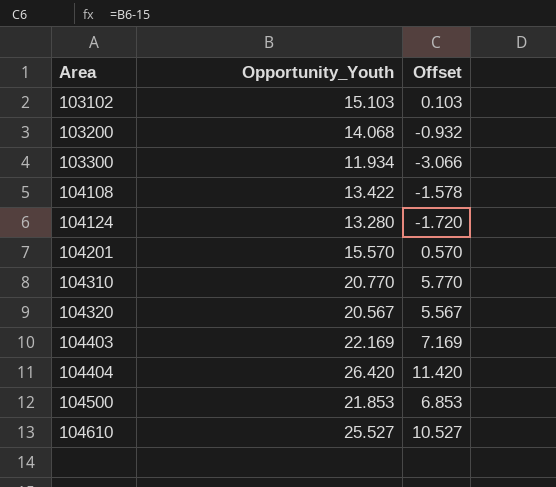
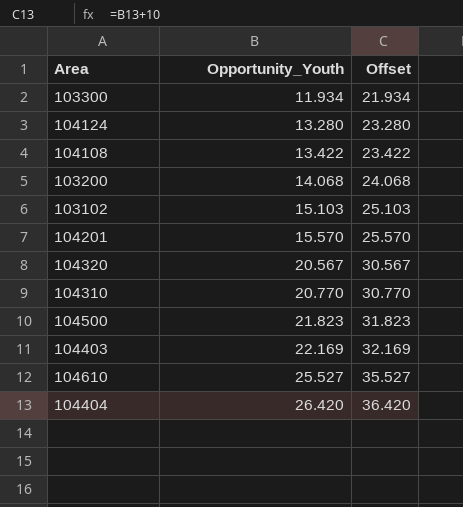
row order: Area ascending -> Opportunity_Youth ascending
column Offset | formula: [Opportunity_Youth] - 15 -> [Opportunity_Youth] + 10
104500 | Opportunity_Youth: 21.853 -> 21.823

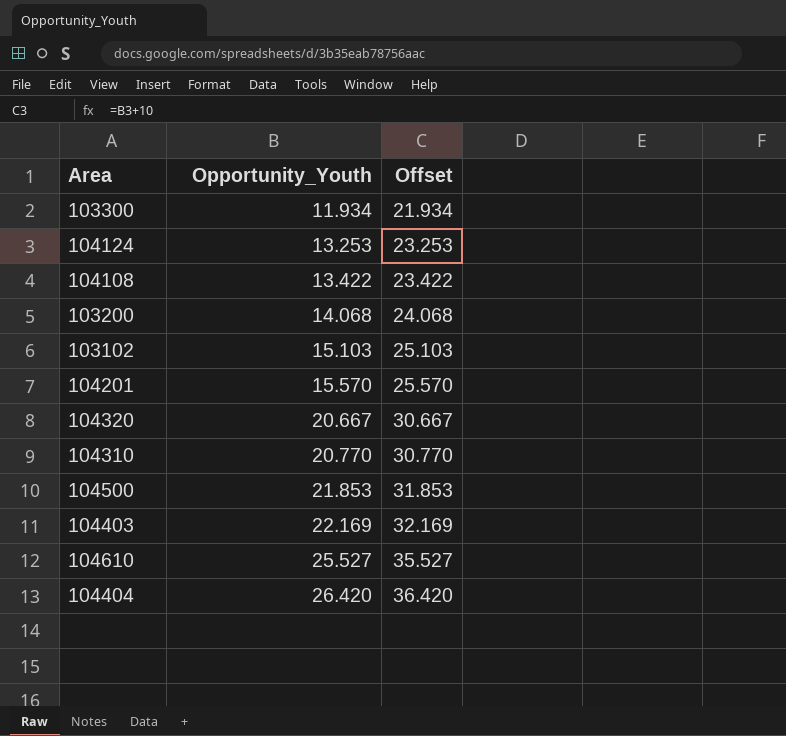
104124 | Opportunity_Youth: 13.280 -> 13.253
104124 | Offset: 23.280 -> 23.253
104320 | Opportunity_Youth: 20.567 -> 20.667
104320 | Offset: 30.567 -> 30.667
104500 | Opportunity_Youth: 21.823 -> 21.853
104500 | Offset: 31.823 -> 31.853

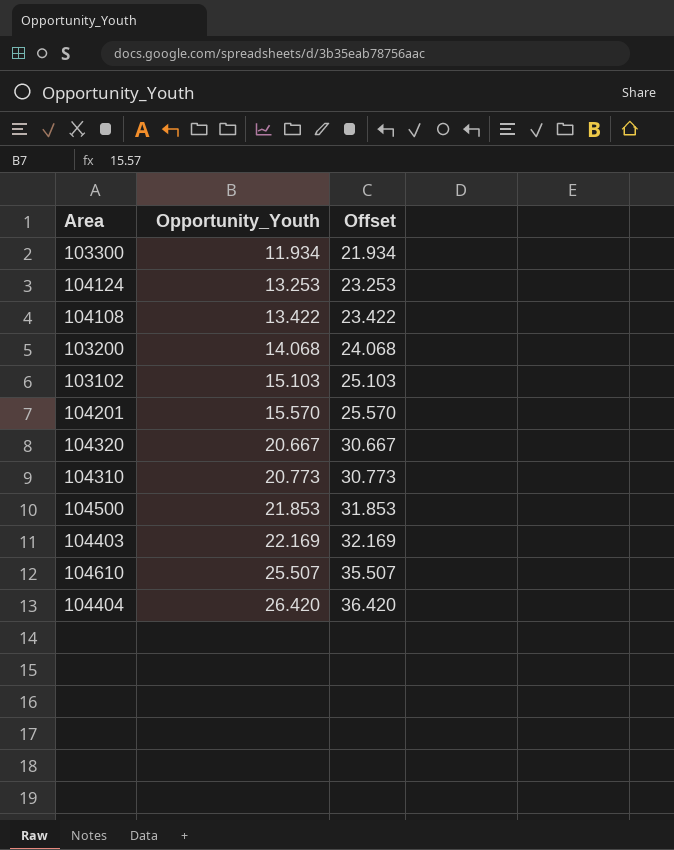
104310 | Opportunity_Youth: 20.770 -> 20.773
104310 | Offset: 30.770 -> 30.773
104610 | Opportunity_Youth: 25.527 -> 25.507
104610 | Offset: 35.527 -> 35.507

